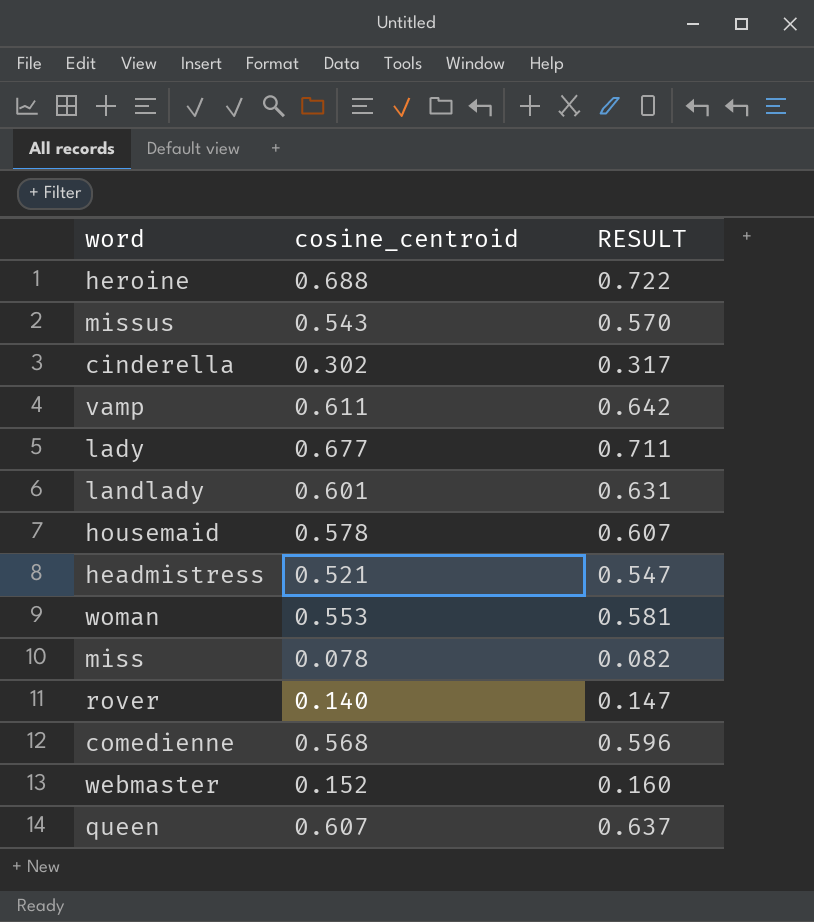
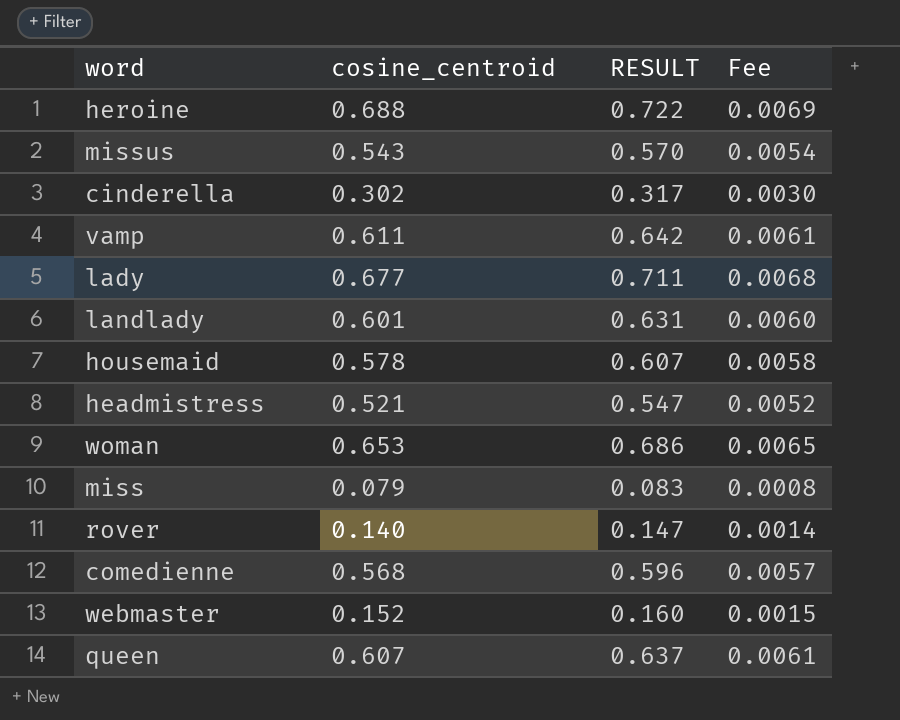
column Fee | formula: none -> [cosine_centroid] * 0.01
woman | cosine_centroid: 0.553 -> 0.653
woman | RESULT: 0.581 -> 0.686
miss | cosine_centroid: 0.078 -> 0.079
miss | RESULT: 0.082 -> 0.083

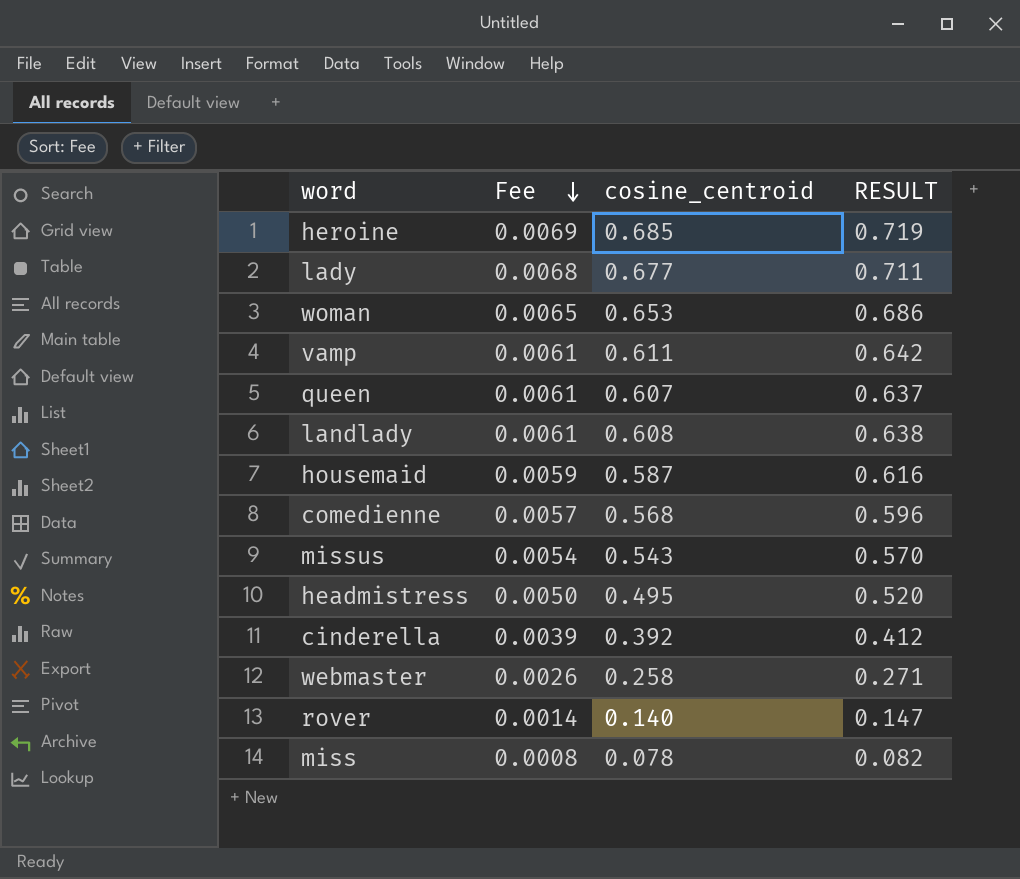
row order: none -> Fee descending
column Fee | position: 4 -> 2
heroine | cosine_centroid: 0.688 -> 0.685
heroine | RESULT: 0.722 -> 0.719
landlady | Fee: 0.0060 -> 0.0061
landlady | cosine_centroid: 0.601 -> 0.608
landlady | RESULT: 0.631 -> 0.638
housemaid | Fee: 0.0058 -> 0.0059
housemaid | cosine_centroid: 0.578 -> 0.587
housemaid | RESULT: 0.607 -> 0.616
headmistress | Fee: 0.0052 -> 0.0050
headmistress | cosine_centroid: 0.521 -> 0.495
headmistress | RESULT: 0.547 -> 0.520
cinderella | Fee: 0.0030 -> 0.0039
cinderella | cosine_centroid: 0.302 -> 0.392
cinderella | RESULT: 0.317 -> 0.412
webmaster | Fee: 0.0015 -> 0.0026
webmaster | cosine_centroid: 0.152 -> 0.258
webmaster | RESULT: 0.160 -> 0.271
miss | cosine_centroid: 0.079 -> 0.078
miss | RESULT: 0.083 -> 0.082

